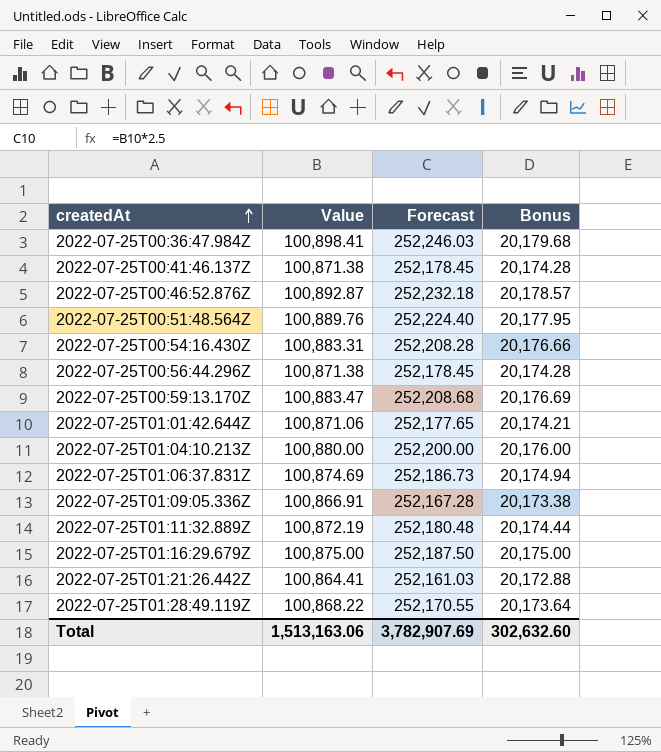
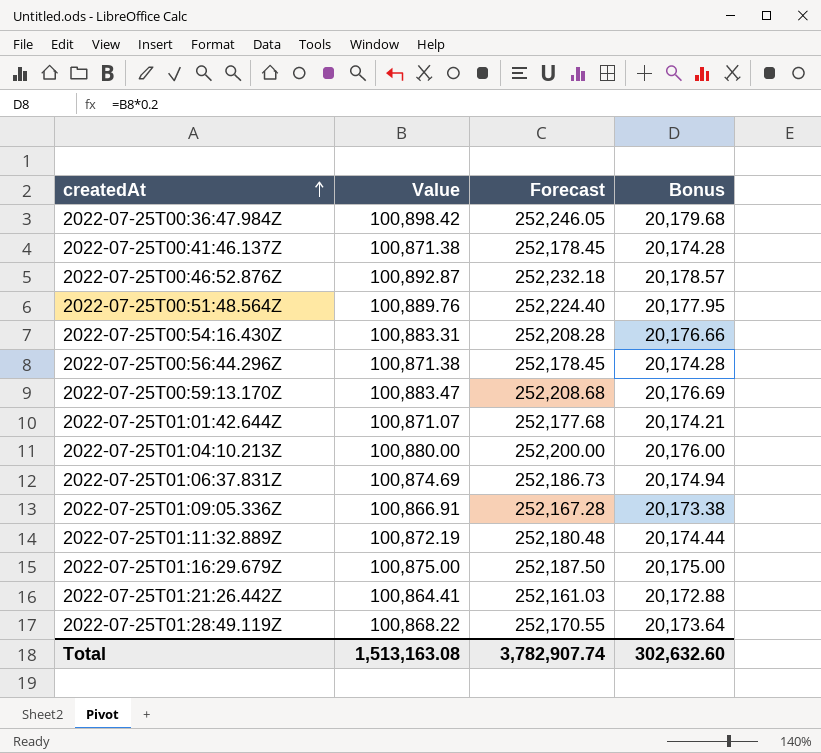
2022-07-25T00:36:47.984Z | Value: 100,898.41 -> 100,898.42
2022-07-25T00:36:47.984Z | Forecast: 252,246.03 -> 252,246.05
2022-07-25T01:01:42.644Z | Value: 100,871.06 -> 100,871.07
2022-07-25T01:01:42.644Z | Forecast: 252,177.65 -> 252,177.68
Total | Value: 1,513,163.06 -> 1,513,163.08
Total | Forecast: 3,782,907.69 -> 3,782,907.74

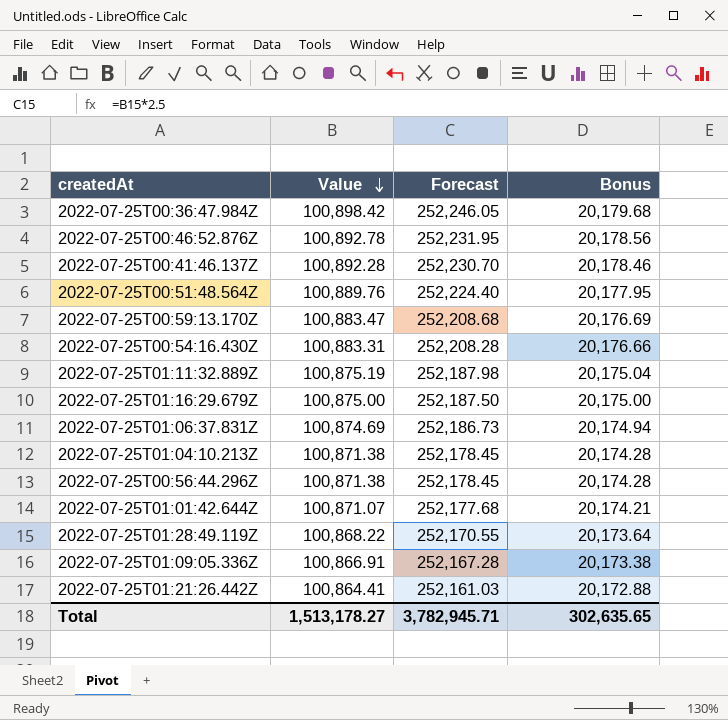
row order: createdAt ascending -> Value descending
2022-07-25T00:46:52.876Z | Value: 100,892.87 -> 100,892.78
2022-07-25T00:46:52.876Z | Forecast: 252,232.18 -> 252,231.95
2022-07-25T00:46:52.876Z | Bonus: 20,178.57 -> 20,178.56
2022-07-25T00:41:46.137Z | Value: 100,871.38 -> 100,892.28
2022-07-25T00:41:46.137Z | Forecast: 252,178.45 -> 252,230.70
2022-07-25T00:41:46.137Z | Bonus: 20,174.28 -> 20,178.46
2022-07-25T01:11:32.889Z | Value: 100,872.19 -> 100,875.19
2022-07-25T01:11:32.889Z | Forecast: 252,180.48 -> 252,187.98
2022-07-25T01:11:32.889Z | Bonus: 20,174.44 -> 20,175.04
2022-07-25T01:04:10.213Z | Value: 100,880.00 -> 100,871.38
2022-07-25T01:04:10.213Z | Forecast: 252,200.00 -> 252,178.45
2022-07-25T01:04:10.213Z | Bonus: 20,176.00 -> 20,174.28
Total | Value: 1,513,163.08 -> 1,513,178.27
Total | Forecast: 3,782,907.74 -> 3,782,945.71
Total | Bonus: 302,632.60 -> 302,635.65

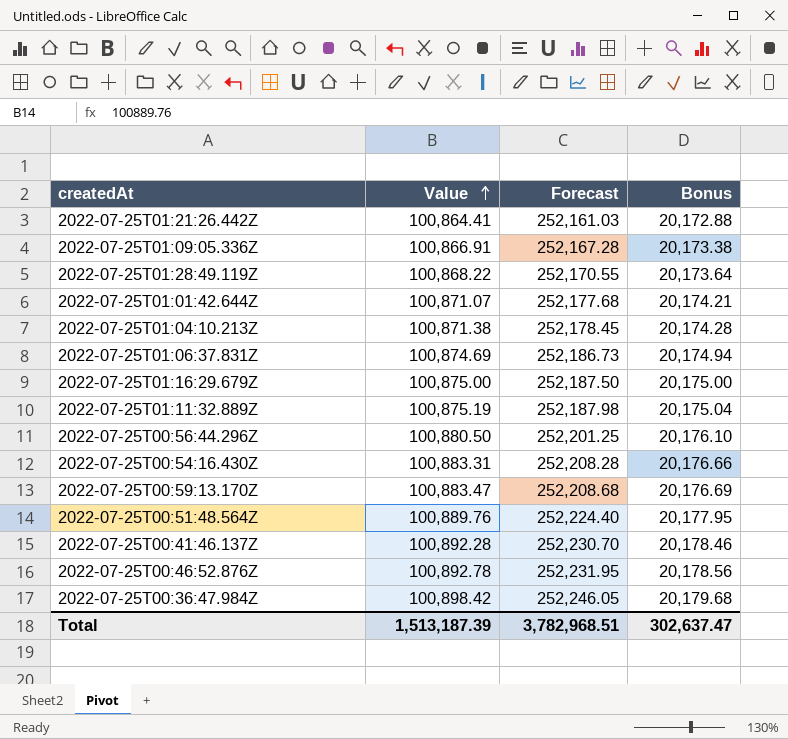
row order: Value descending -> Value ascending
2022-07-25T00:56:44.296Z | Value: 100,871.38 -> 100,880.50
2022-07-25T00:56:44.296Z | Forecast: 252,178.45 -> 252,201.25
2022-07-25T00:56:44.296Z | Bonus: 20,174.28 -> 20,176.10
Total | Value: 1,513,178.27 -> 1,513,187.39
Total | Forecast: 3,782,945.71 -> 3,782,968.51
Total | Bonus: 302,635.65 -> 302,637.47

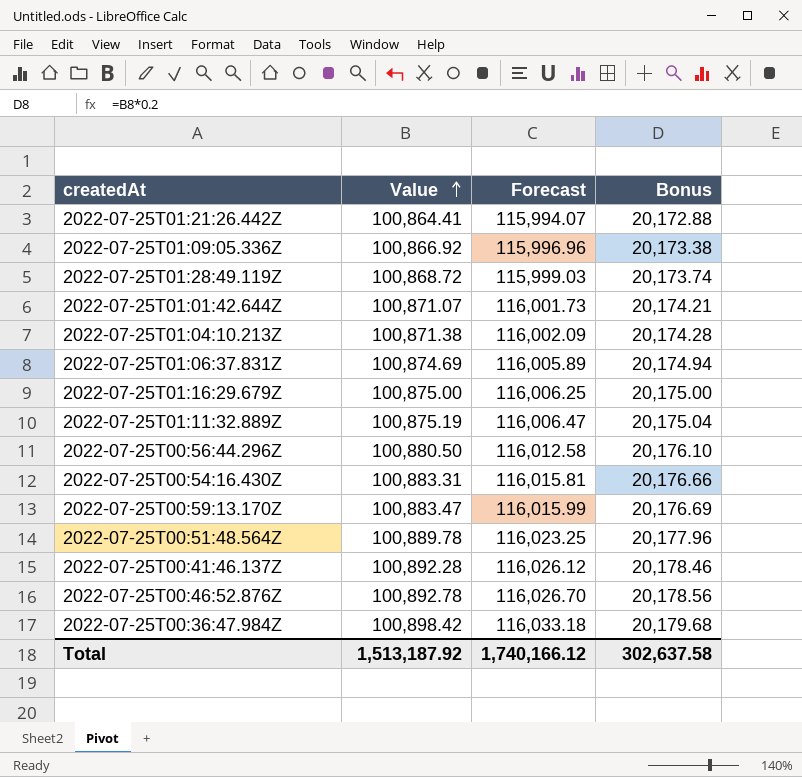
column Forecast | formula: [Value] * 2.5 -> [Value] * 1.15
2022-07-25T01:09:05.336Z | Value: 100,866.91 -> 100,866.92
2022-07-25T01:28:49.119Z | Value: 100,868.22 -> 100,868.72
2022-07-25T01:28:49.119Z | Bonus: 20,173.64 -> 20,173.74
2022-07-25T00:51:48.564Z | Value: 100,889.76 -> 100,889.78
2022-07-25T00:51:48.564Z | Bonus: 20,177.95 -> 20,177.96
Total | Value: 1,513,187.39 -> 1,513,187.92
Total | Forecast: 3,782,968.51 -> 1,740,166.12
Total | Bonus: 302,637.47 -> 302,637.58

